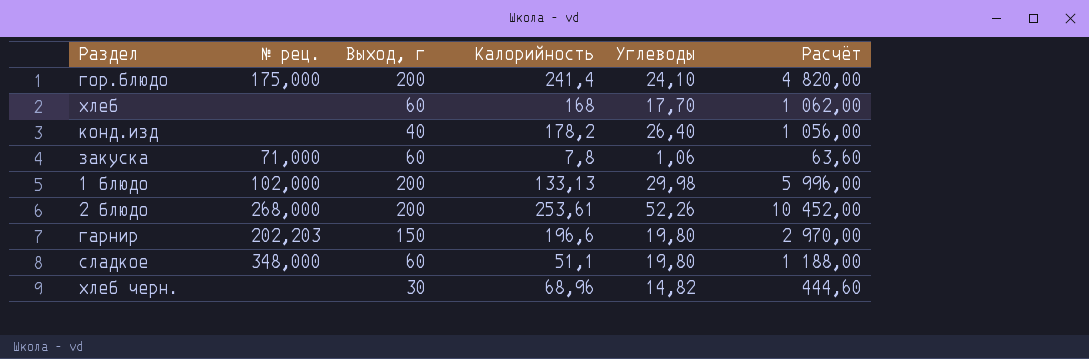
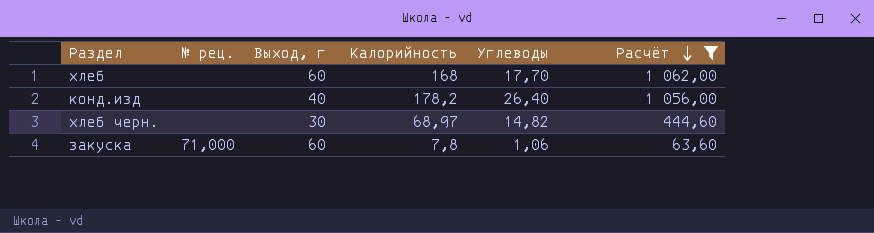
filter: none -> Расчёт <= 1 062,00
row order: none -> Расчёт descending
хлеб черн. | Калорийность: 68,96 -> 68,97

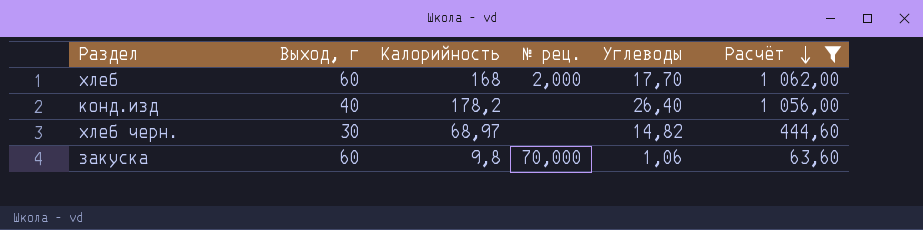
column № рец. | position: 2 -> 4
хлеб | № рец.: none -> 2,000
закуска | Калорийность: 7,8 -> 9,8
закуска | № рец.: 71,000 -> 70,000

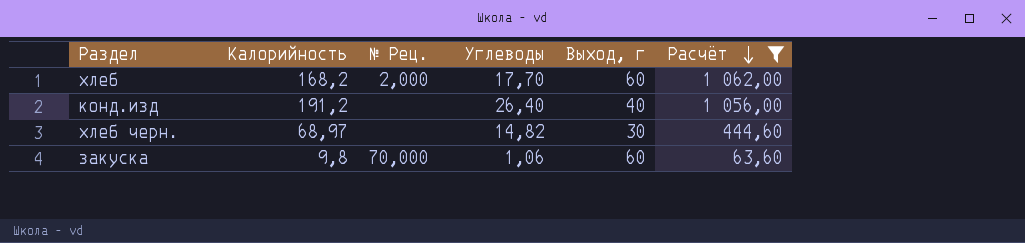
column name: № рец. -> № Рец.
column Выход, г | position: 2 -> 5
хлеб | Калорийность: 168 -> 168,2
конд.изд | Калорийность: 178,2 -> 191,2

